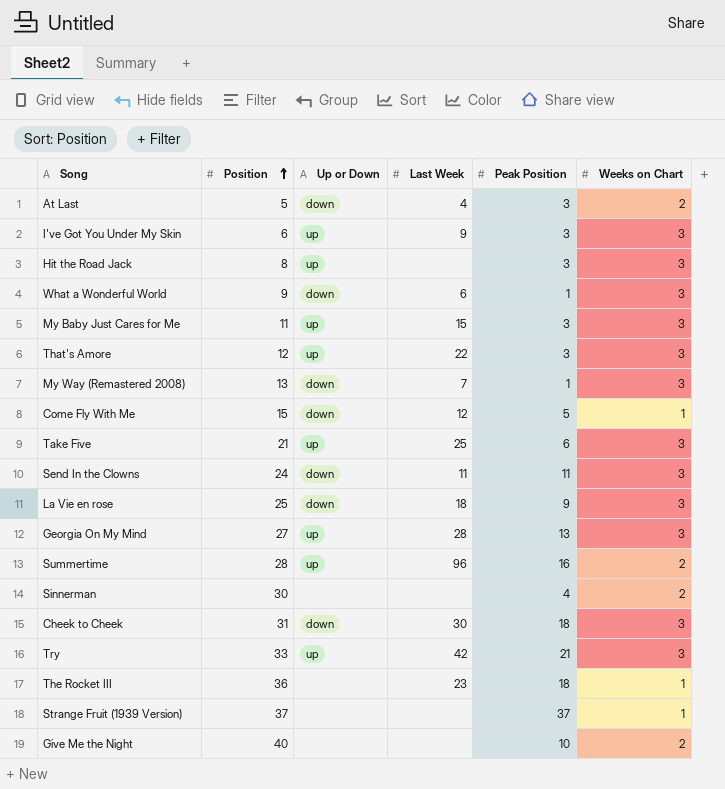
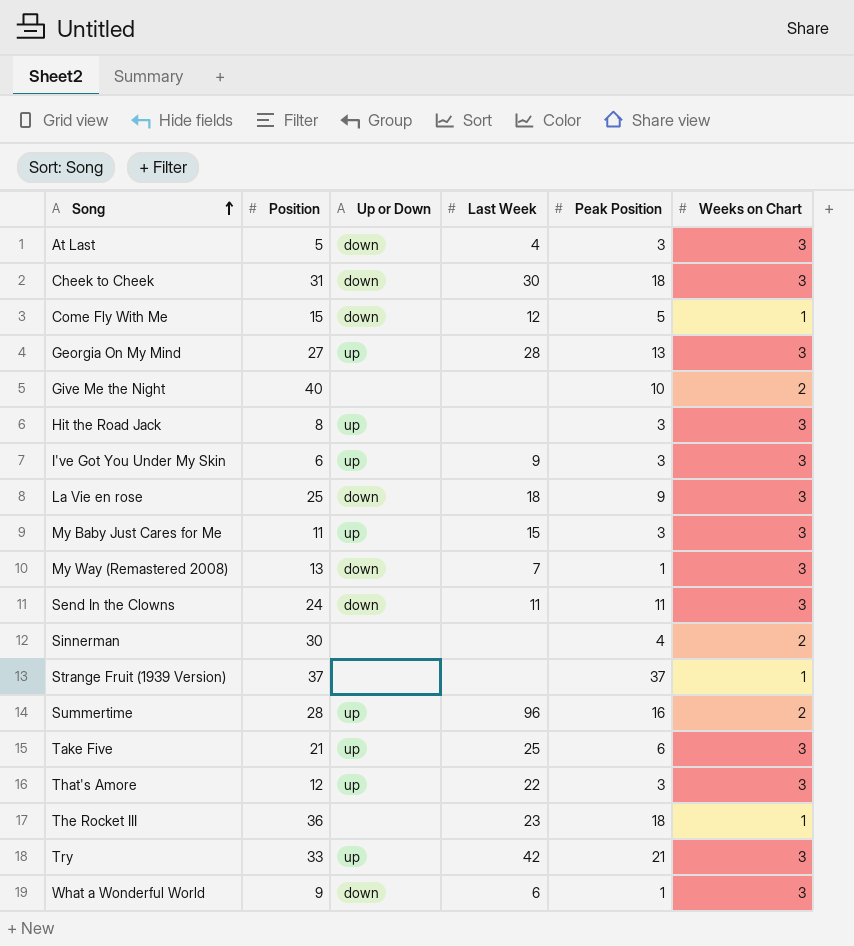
row order: Position ascending -> Song ascending
At Last | Weeks on Chart: 2 -> 3

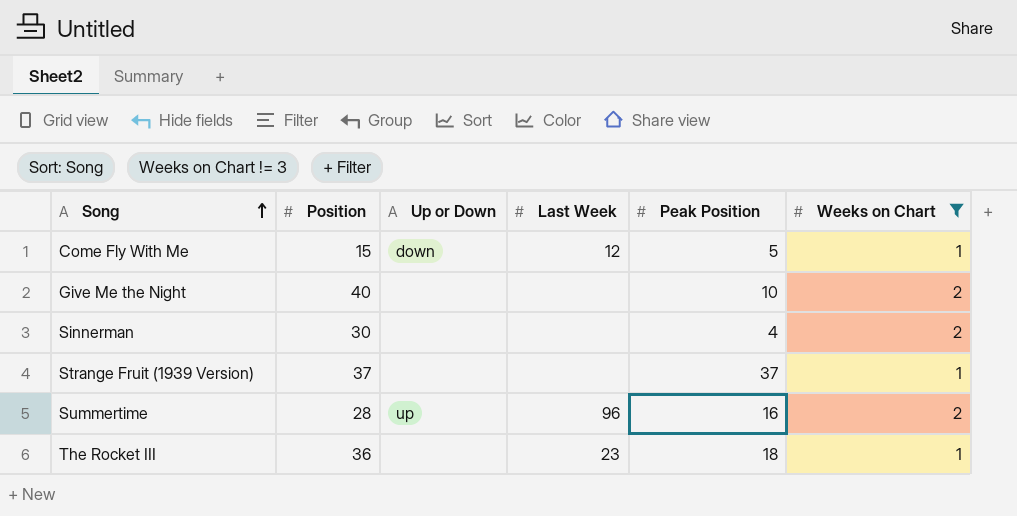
filter: none -> Weeks on Chart != 3

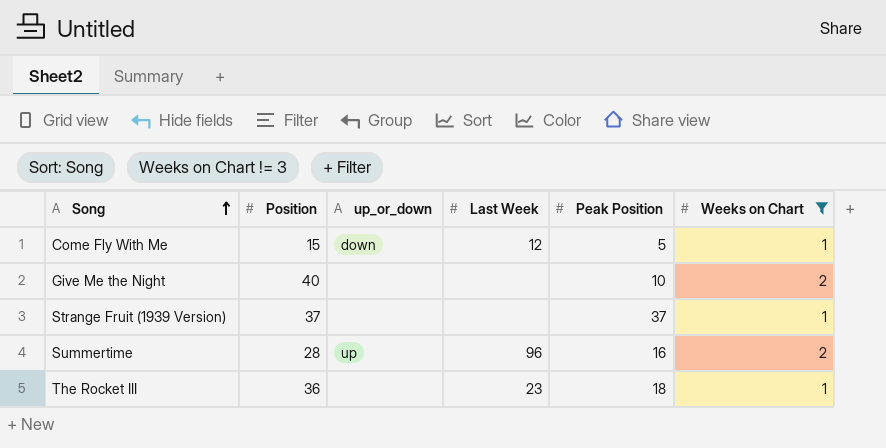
column name: Up or Down -> up_or_down
row Sinnerman: 30 | none | none | 4 | 2 -> none

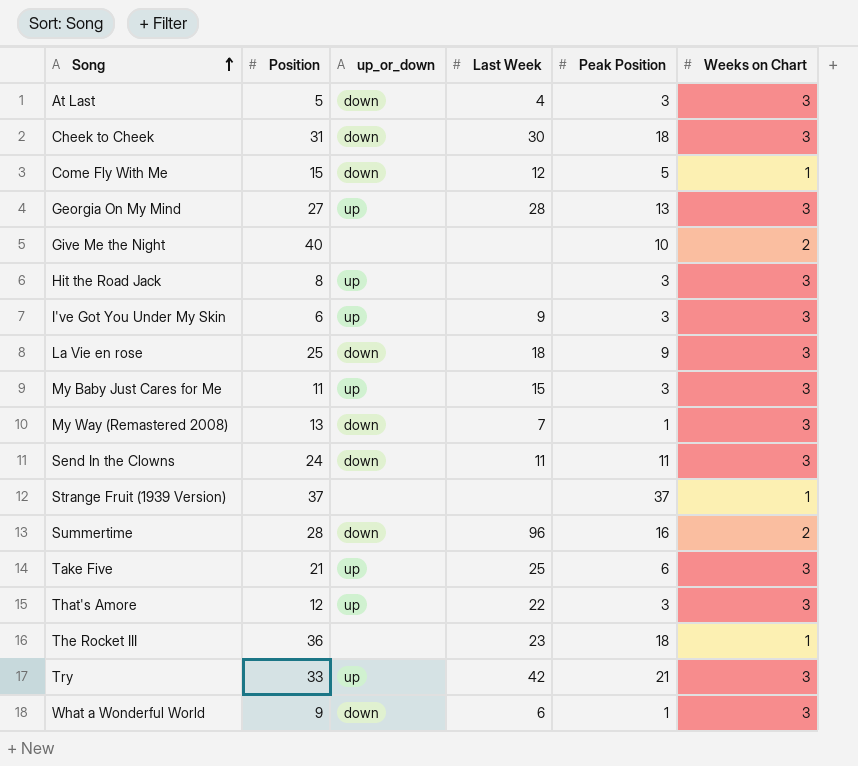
filter: Weeks on Chart != 3 -> none
Summertime | up_or_down: up -> down

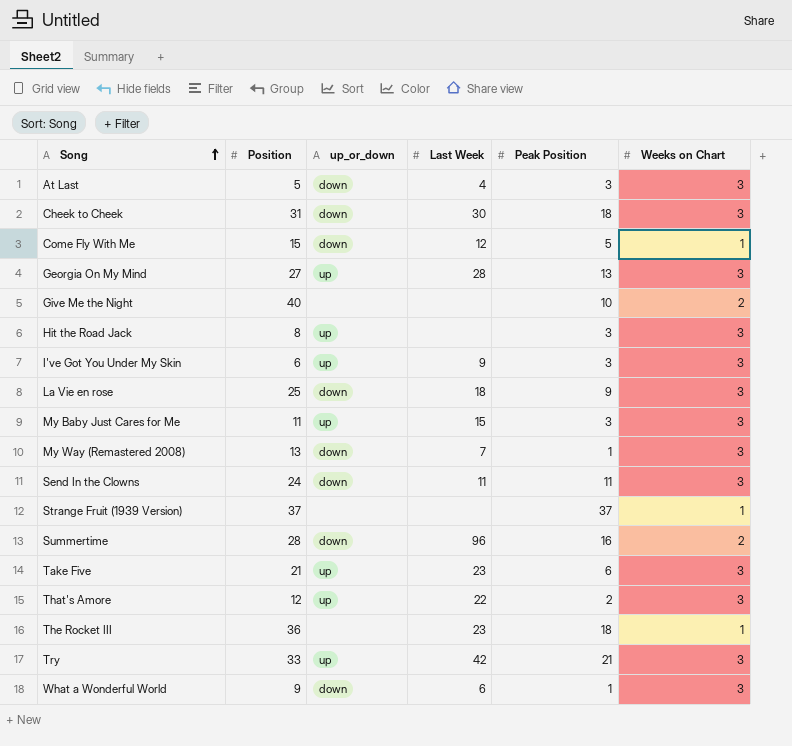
Take Five | Last Week: 25 -> 23
That's Amore | Peak Position: 3 -> 2

